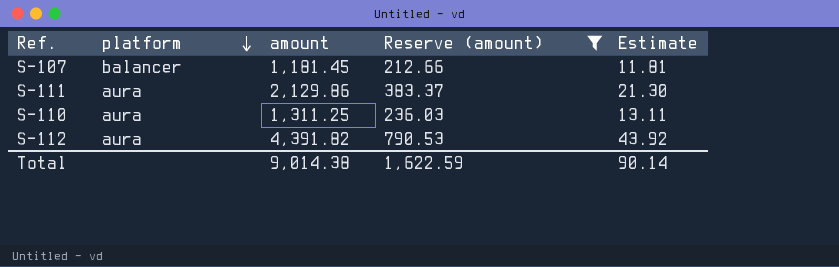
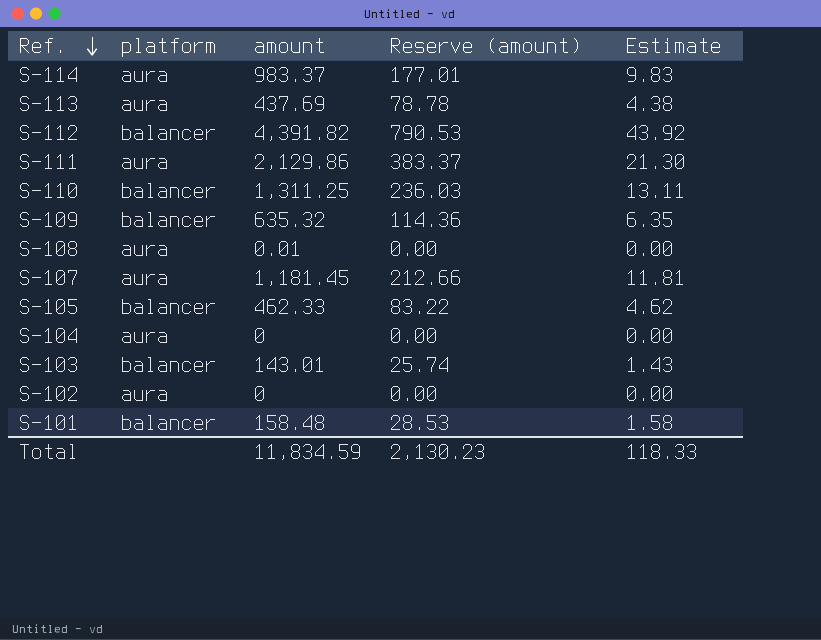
filter: Reserve (amount) >= 212.66 -> none
row order: platform descending -> Ref. descending
S-112 | platform: aura -> balancer
S-110 | platform: aura -> balancer
S-107 | platform: balancer -> aura
Total | amount: 9,014.38 -> 11,834.59
Total | Reserve (amount): 1,622.59 -> 2,130.23
Total | Estimate: 90.14 -> 118.33

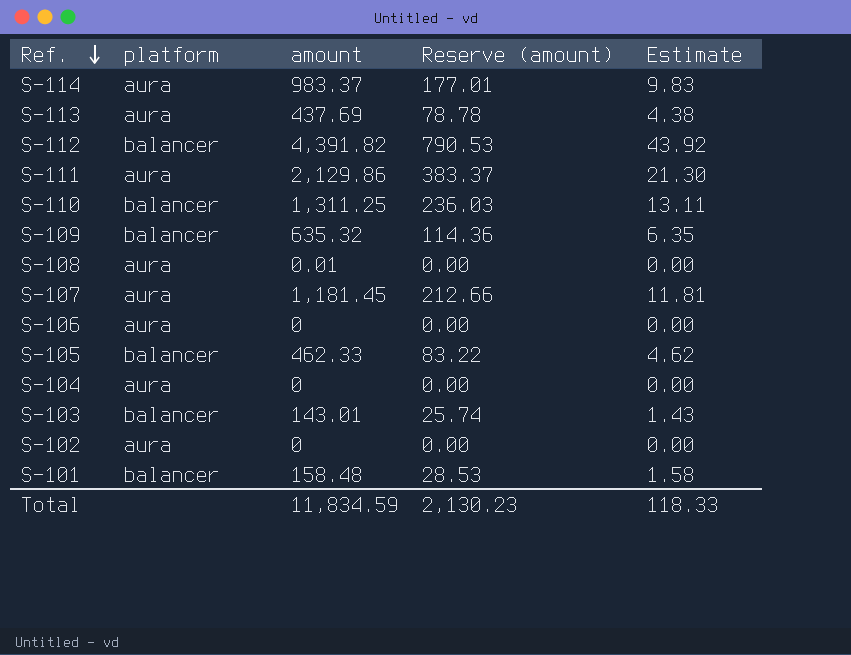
row S-106: none -> aura | 0 | 0.00 | 0.00

